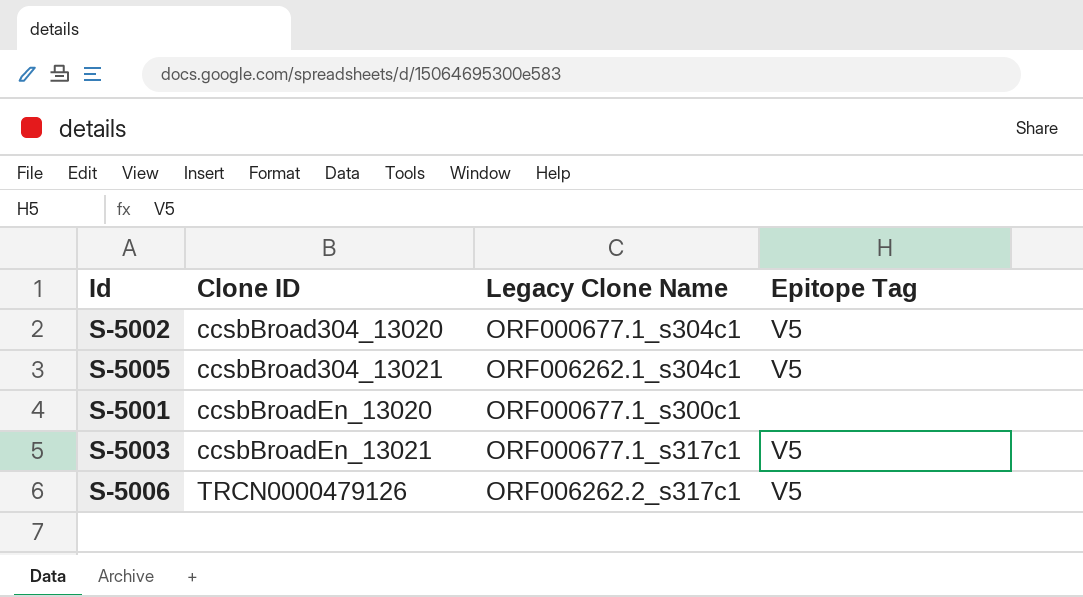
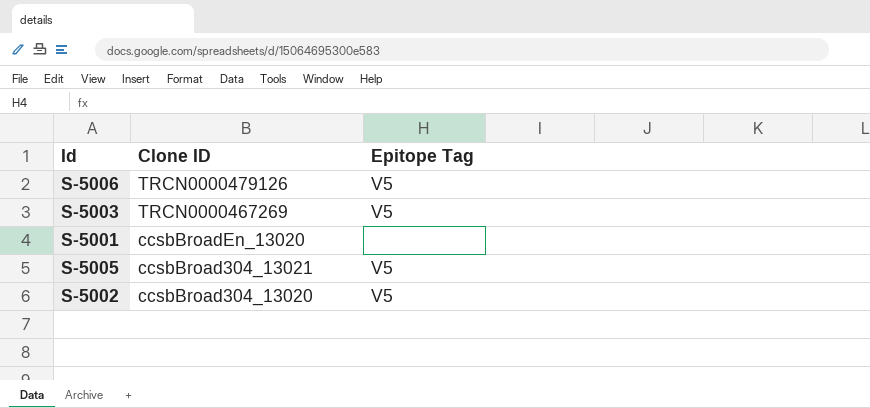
row order: Clone ID ascending -> Clone ID descending
column Legacy Clone Name | position: 3 -> none
S-5003 | Clone ID: ccsbBroadEn_13021 -> TRCN0000467269

